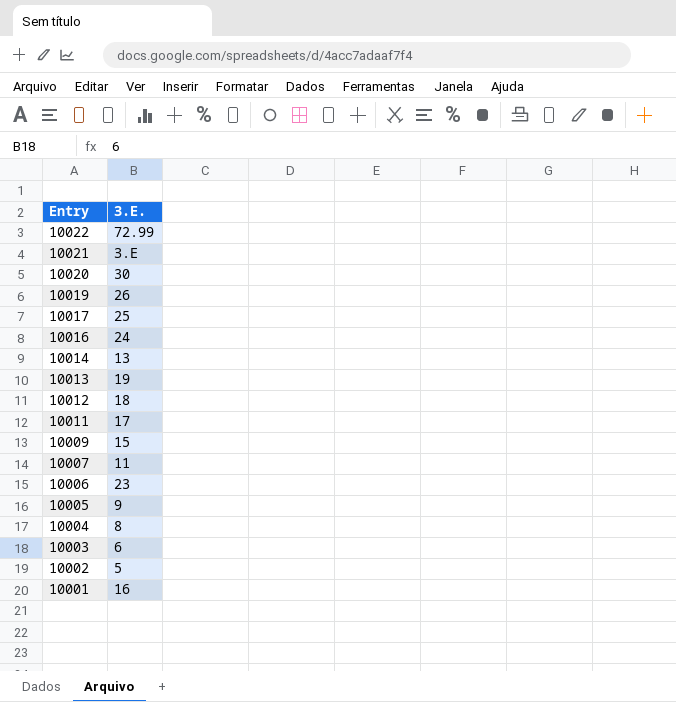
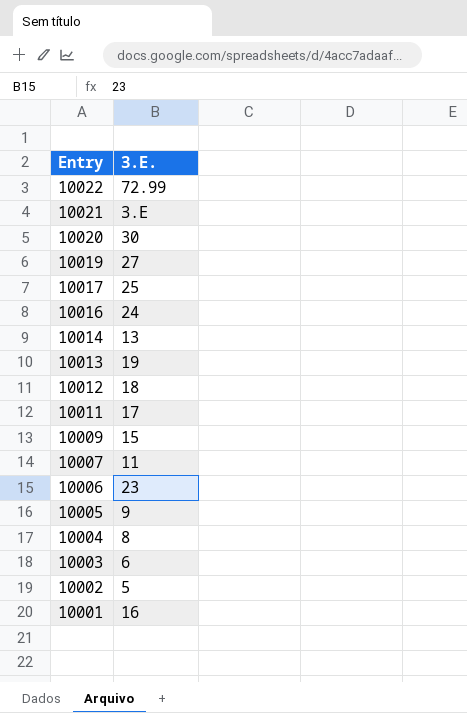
10019 | З.Е.: 26 -> 27

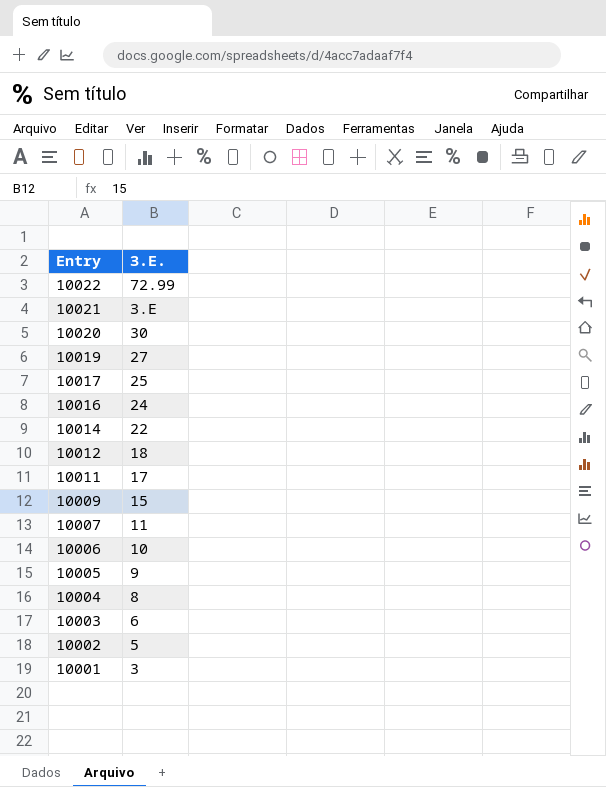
row 10013: 19 -> none
10014 | З.Е.: 13 -> 22
10006 | З.Е.: 23 -> 10
10001 | З.Е.: 16 -> 3

